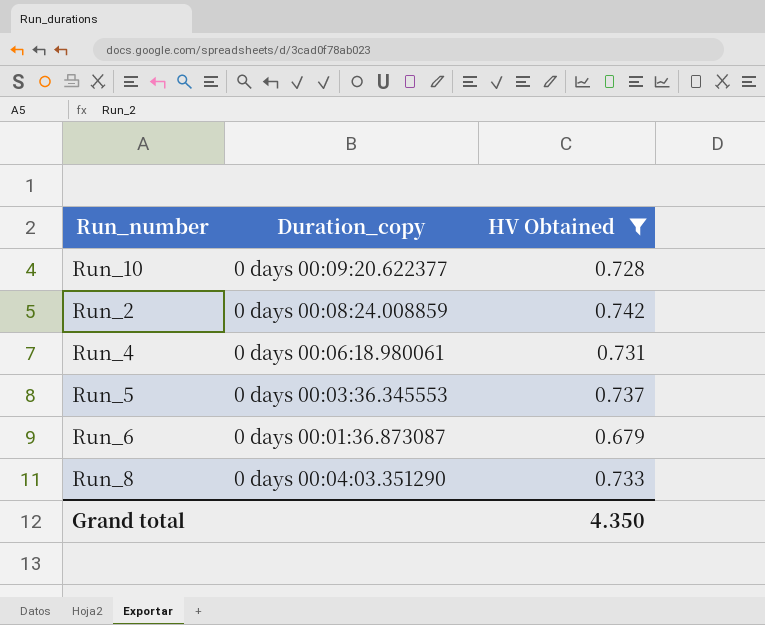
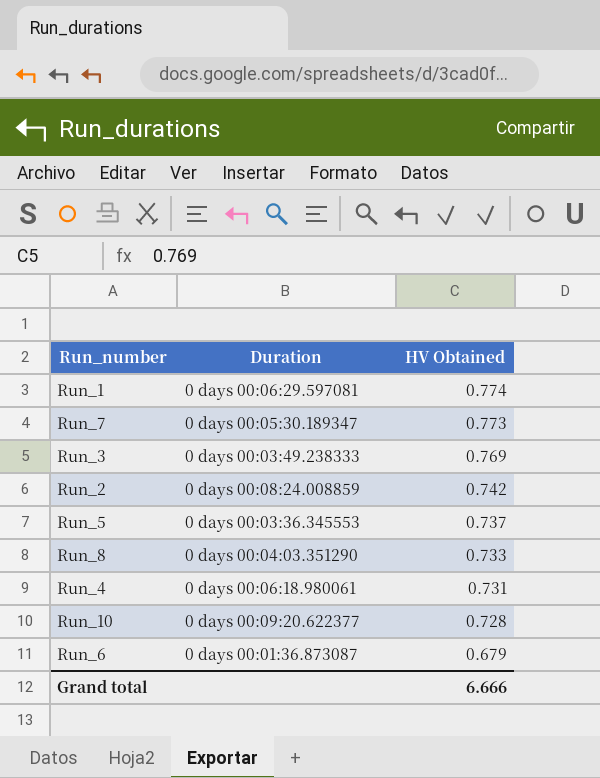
filter: HV Obtained <= 0.742 -> none
row order: none -> HV Obtained descending
column name: Duration_copy -> Duration
Grand total | HV Obtained: 4.350 -> 6.666

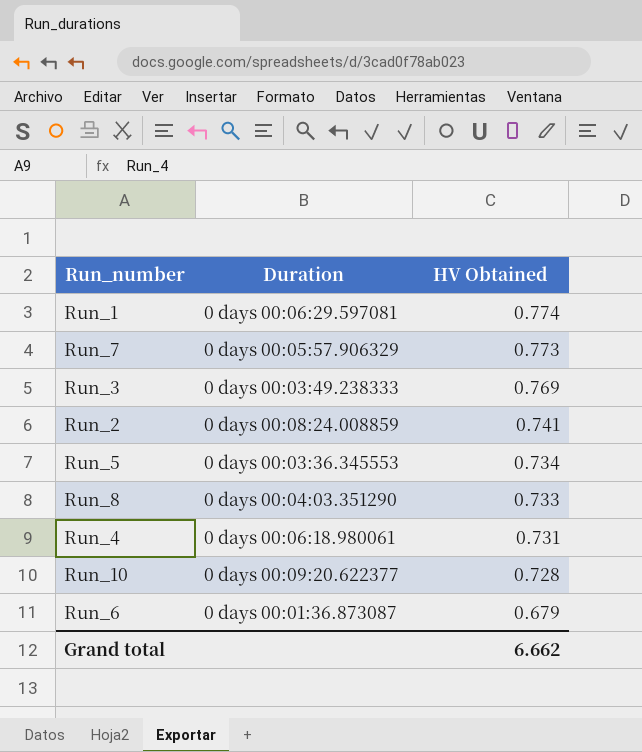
Run_7 | Duration: 0 days 00:05:30.189347 -> 0 days 00:05:57.906329
Run_2 | HV Obtained: 0.742 -> 0.741
Run_5 | HV Obtained: 0.737 -> 0.734
Grand total | HV Obtained: 6.666 -> 6.662

